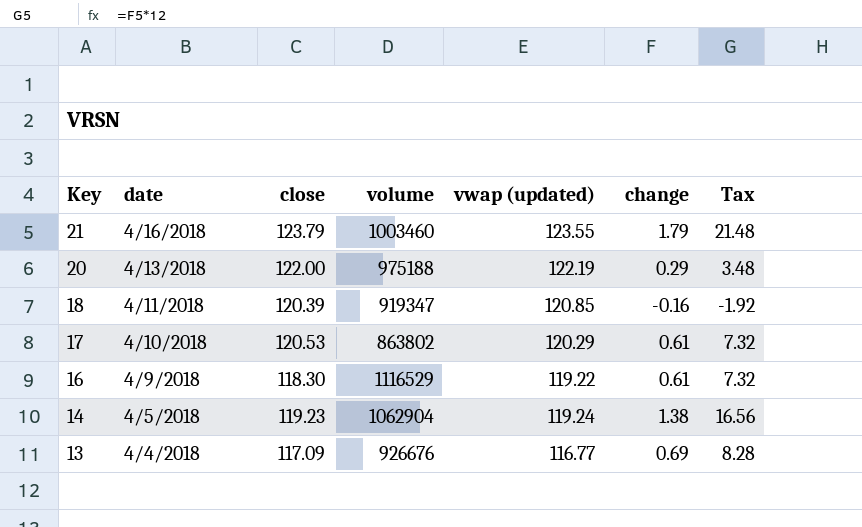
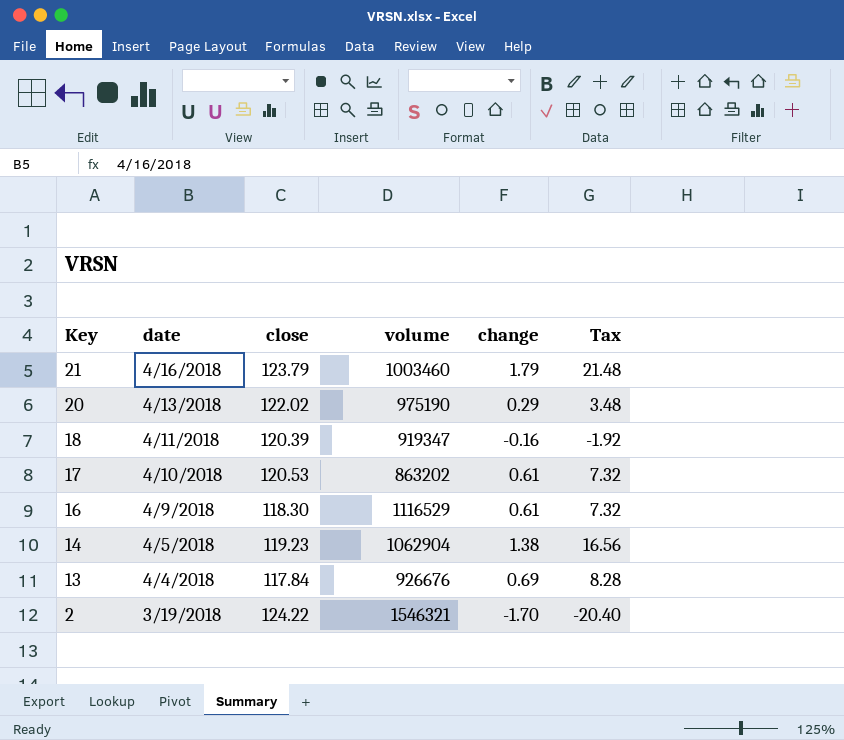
column vwap (updated) | position: 5 -> none
20 | close: 122.00 -> 122.02
20 | volume: 975188 -> 975190
17 | volume: 863802 -> 863202
13 | close: 117.09 -> 117.84
row 2: none -> 3/19/2018 | 124.22 | 1546321 | -1.70 | -20.40

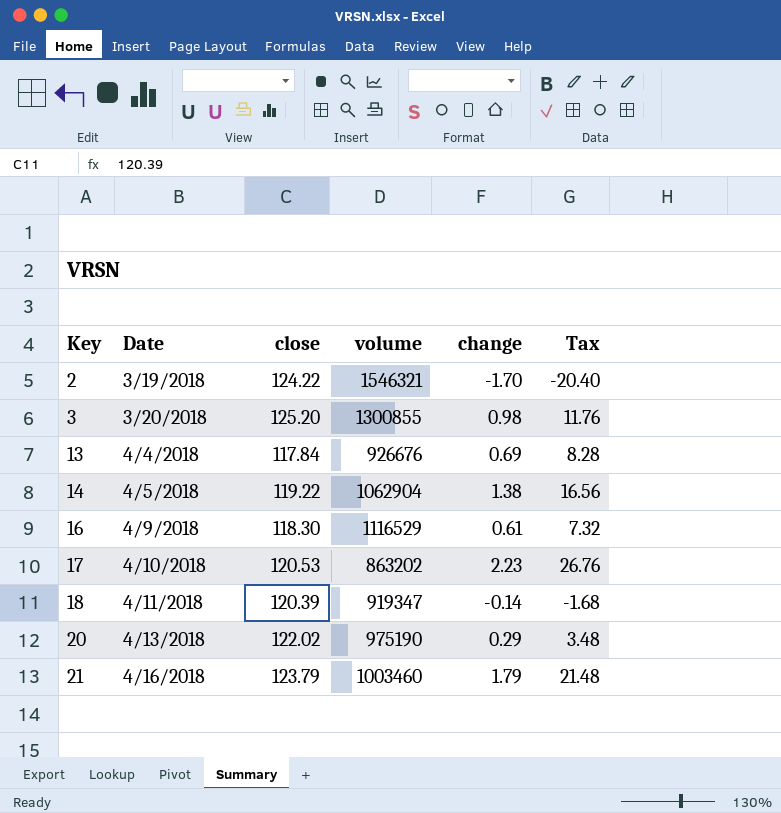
row order: Key descending -> Key ascending
column name: date -> Date
row 3: none -> 3/20/2018 | 125.20 | 1300855 | 0.98 | 11.76
14 | close: 119.23 -> 119.22
17 | change: 0.61 -> 2.23
17 | Tax: 7.32 -> 26.76
18 | change: -0.16 -> -0.14
18 | Tax: -1.92 -> -1.68

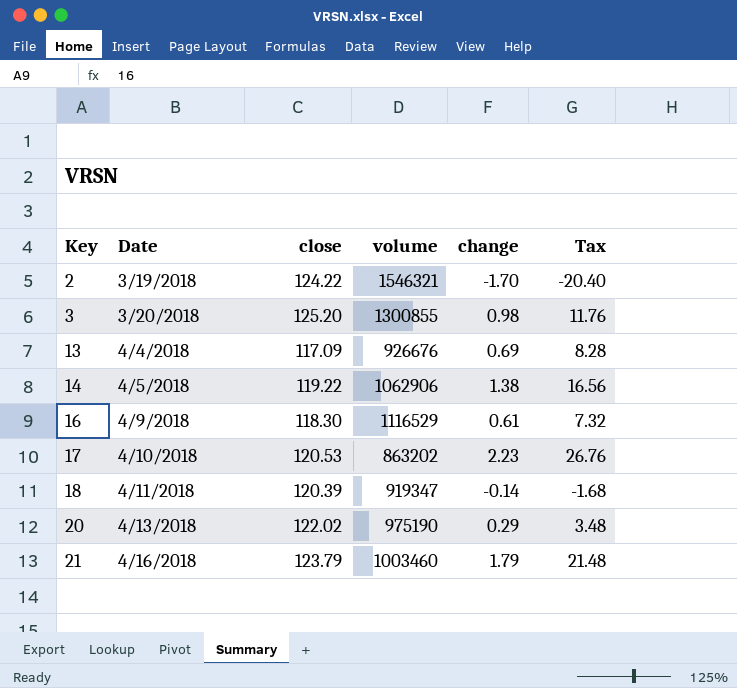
13 | close: 117.84 -> 117.09
14 | volume: 1062904 -> 1062906

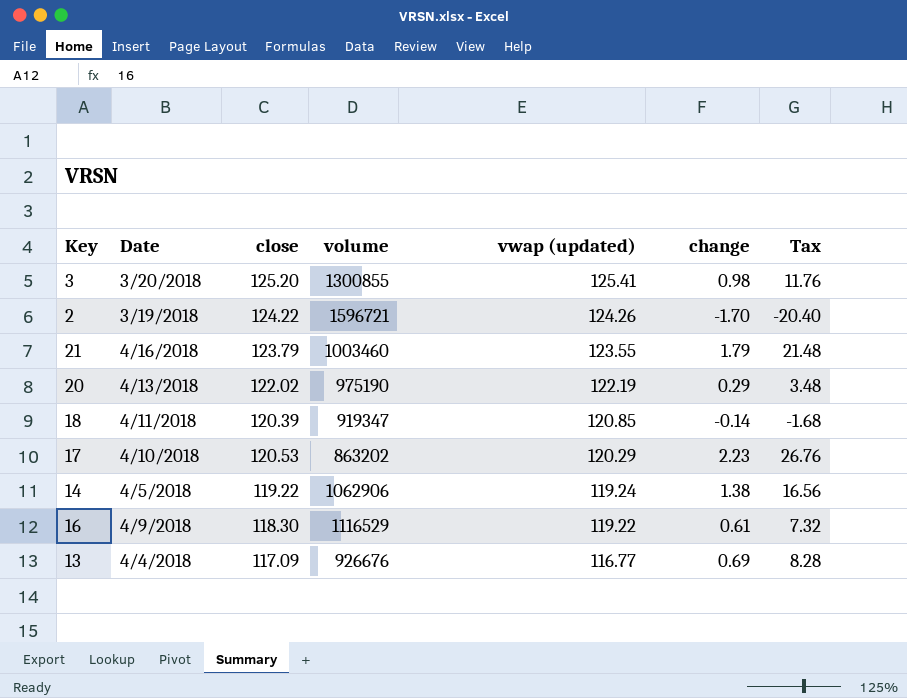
row order: Key ascending -> vwap (updated) descending
column vwap (updated) | position: none -> 5
2 | volume: 1546321 -> 1596721

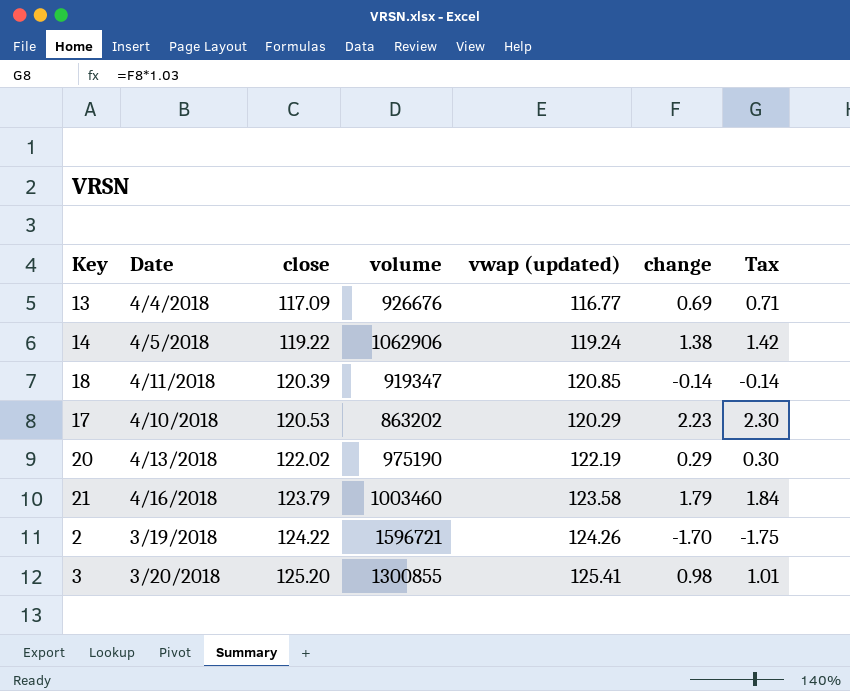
row order: vwap (updated) descending -> close ascending
column Tax | formula: [change] * 12 -> [change] * 1.03
row 16: 4/9/2018 | 118.30 | 1116529 | 119.22 | 0.61 | 7.32 -> none
21 | vwap (updated): 123.55 -> 123.58

